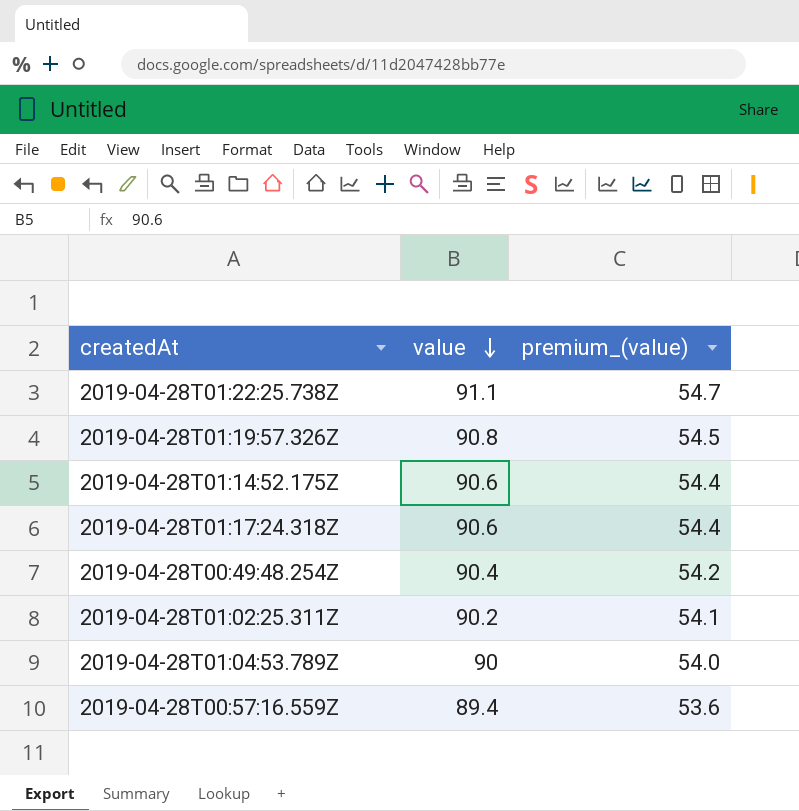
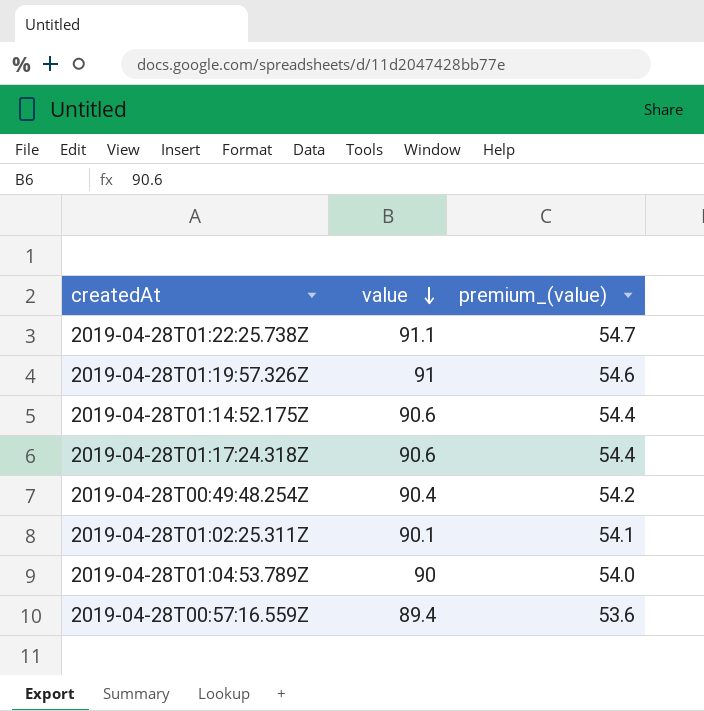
2019-04-28T01:19:57.326Z | value: 90.8 -> 91
2019-04-28T01:19:57.326Z | premium_(value): 54.5 -> 54.6
2019-04-28T01:02:25.311Z | value: 90.2 -> 90.1

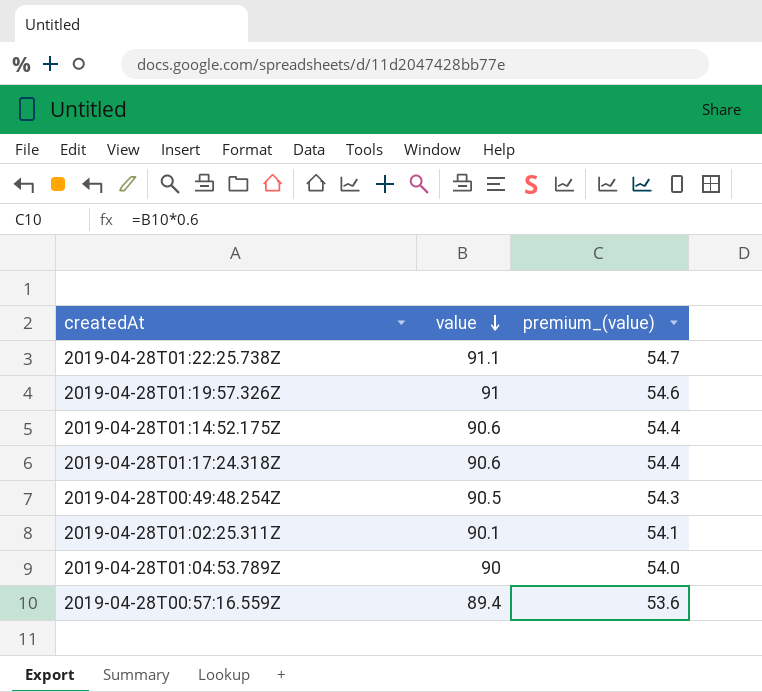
2019-04-28T00:49:48.254Z | value: 90.4 -> 90.5
2019-04-28T00:49:48.254Z | premium_(value): 54.2 -> 54.3

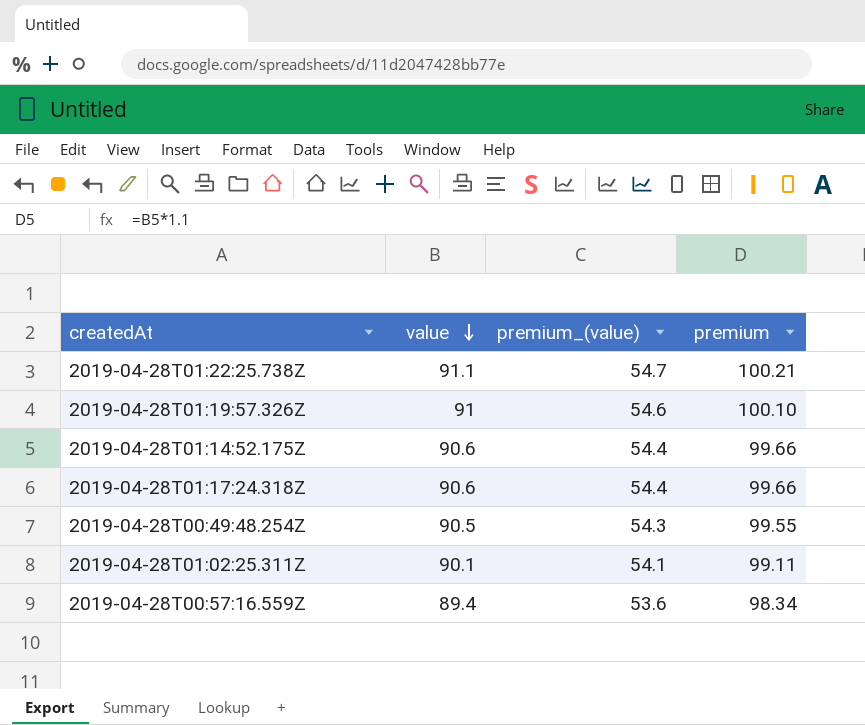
column premium | formula: none -> [value] * 1.1
row 2019-04-28T01:04:53.789Z: 90 | 54.0 -> none

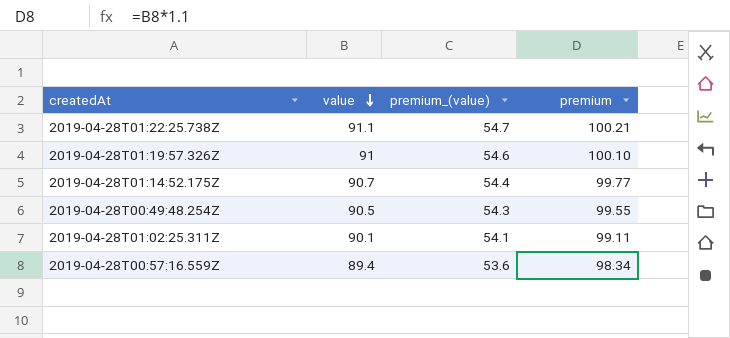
row 2019-04-28T01:17:24.318Z: 90.6 | 54.4 | 99.66 -> none
2019-04-28T01:14:52.175Z | value: 90.6 -> 90.7
2019-04-28T01:14:52.175Z | premium: 99.66 -> 99.77

